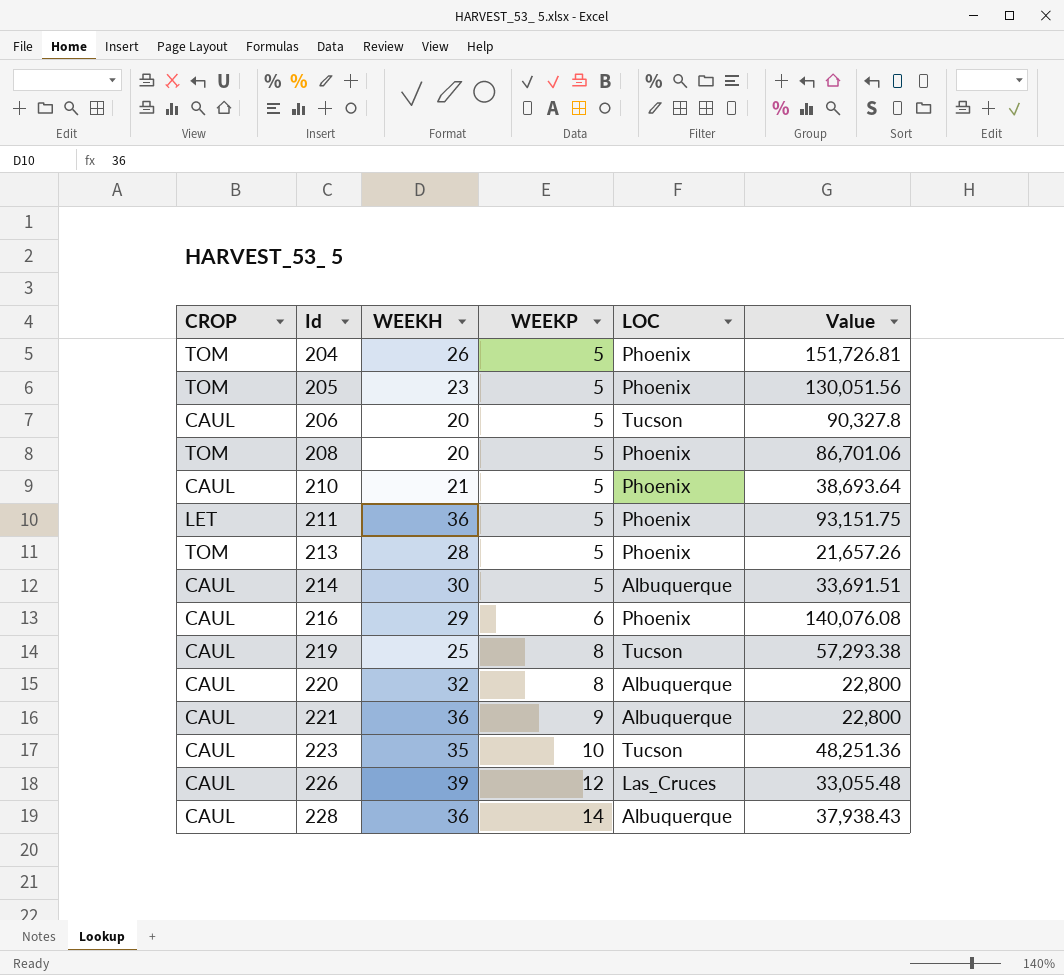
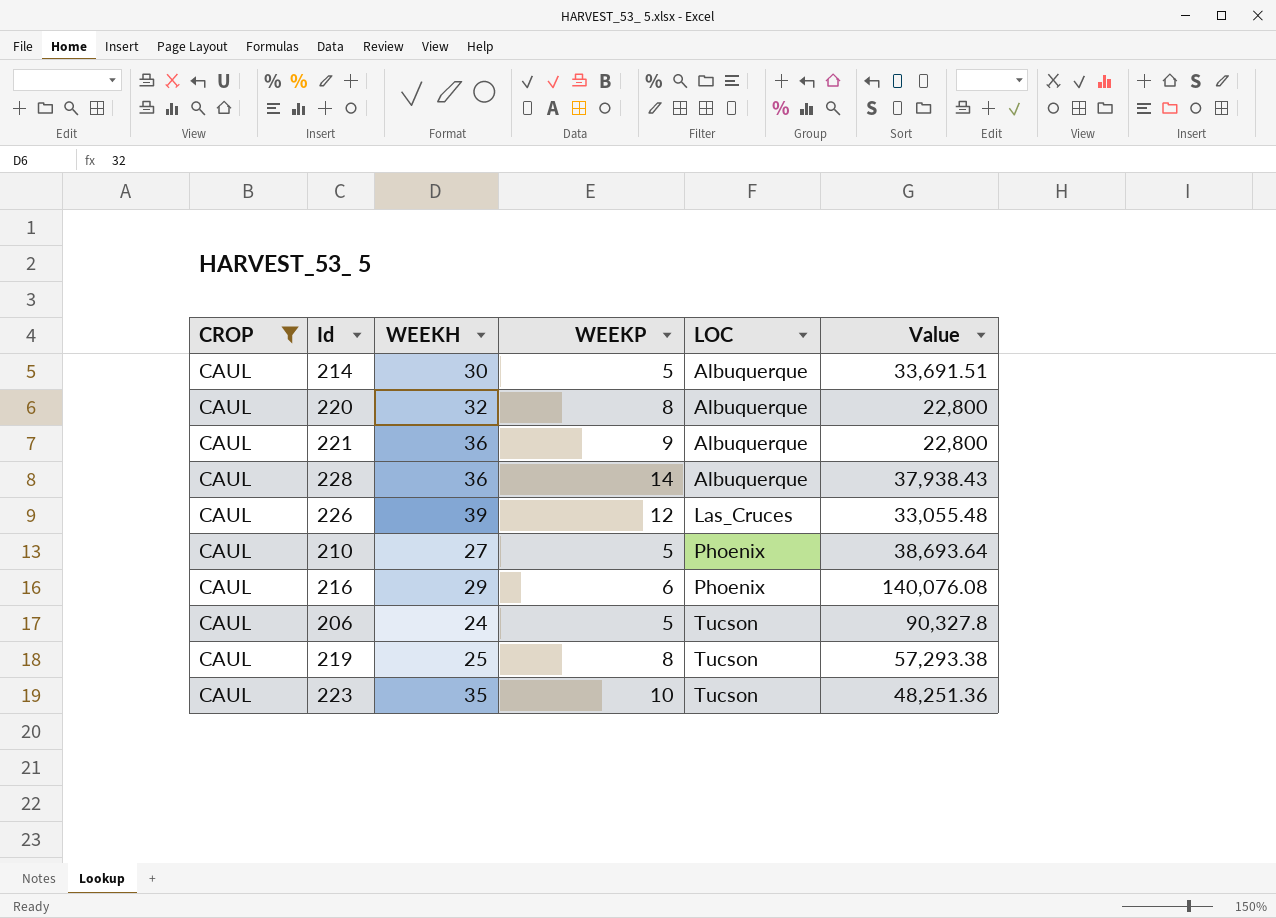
filter: none -> CROP = CAUL
row order: Id ascending -> LOC ascending
210 | WEEKH: 21 -> 27
206 | WEEKH: 20 -> 24

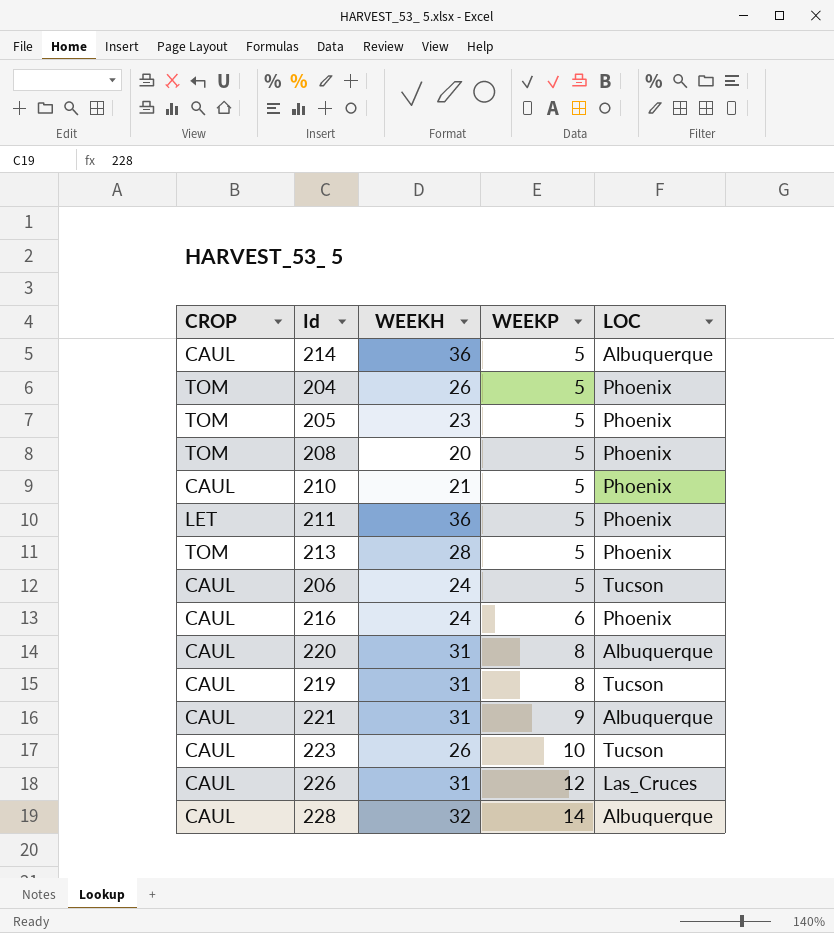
filter: CROP = CAUL -> none
row order: LOC ascending -> WEEKP ascending
column Value | position: 6 -> none
214 | WEEKH: 30 -> 36
210 | WEEKH: 27 -> 21
216 | WEEKH: 29 -> 24
220 | WEEKH: 32 -> 31
219 | WEEKH: 25 -> 31
221 | WEEKH: 36 -> 31
223 | WEEKH: 35 -> 26
226 | WEEKH: 39 -> 31
228 | WEEKH: 36 -> 32

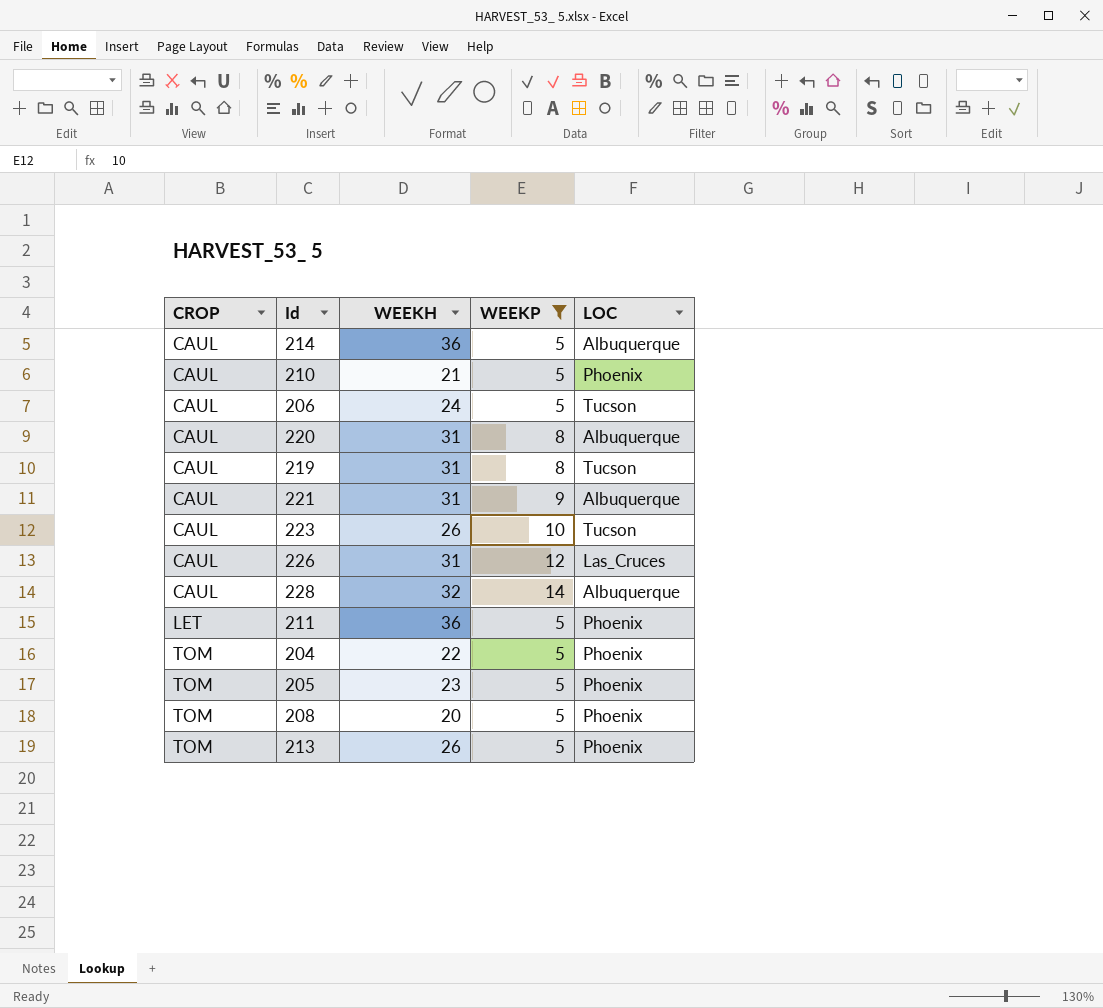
filter: none -> WEEKP != 6
row order: WEEKP ascending -> CROP ascending
204 | WEEKH: 26 -> 22
213 | WEEKH: 28 -> 26

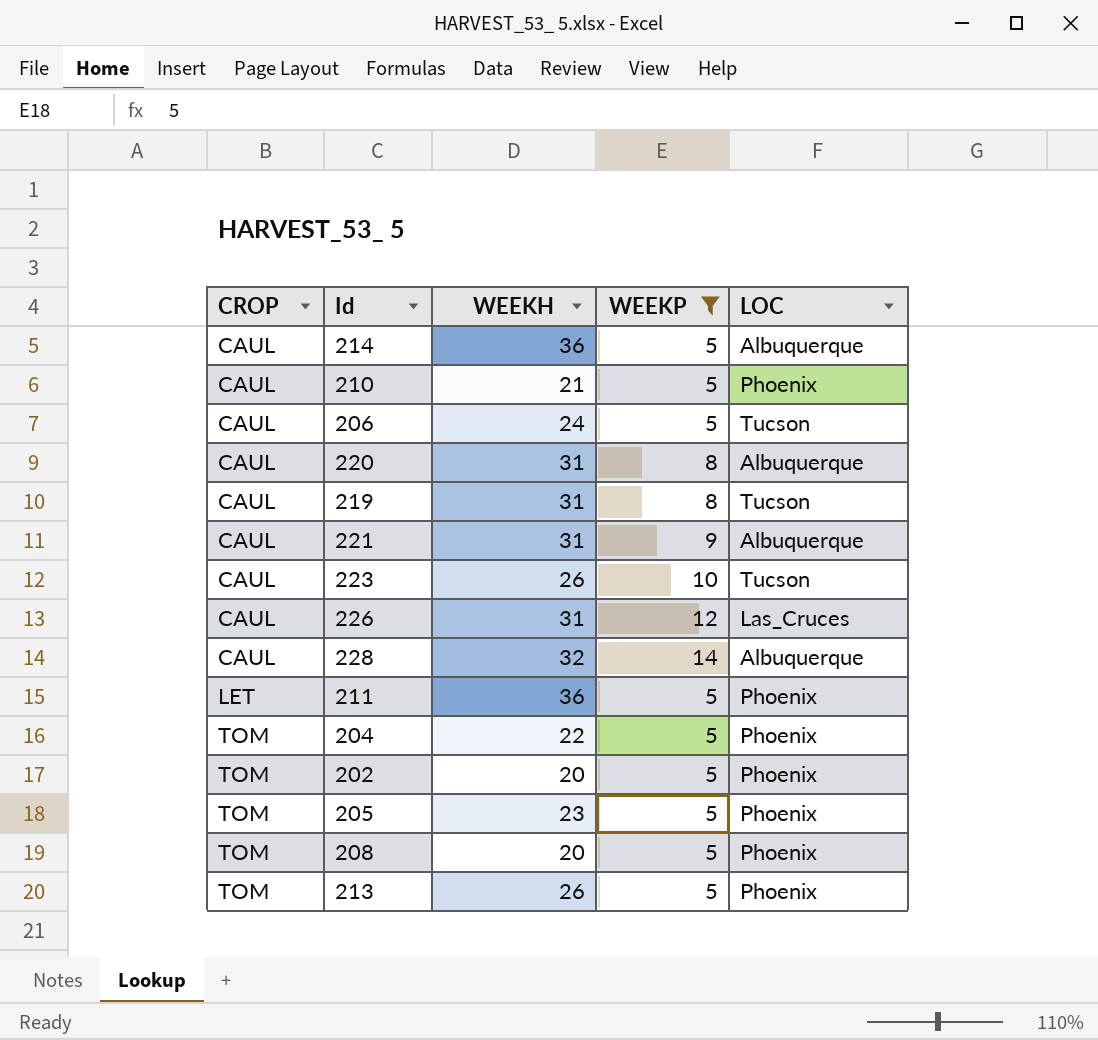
row 202: none -> TOM | 20 | 5 | Phoenix

